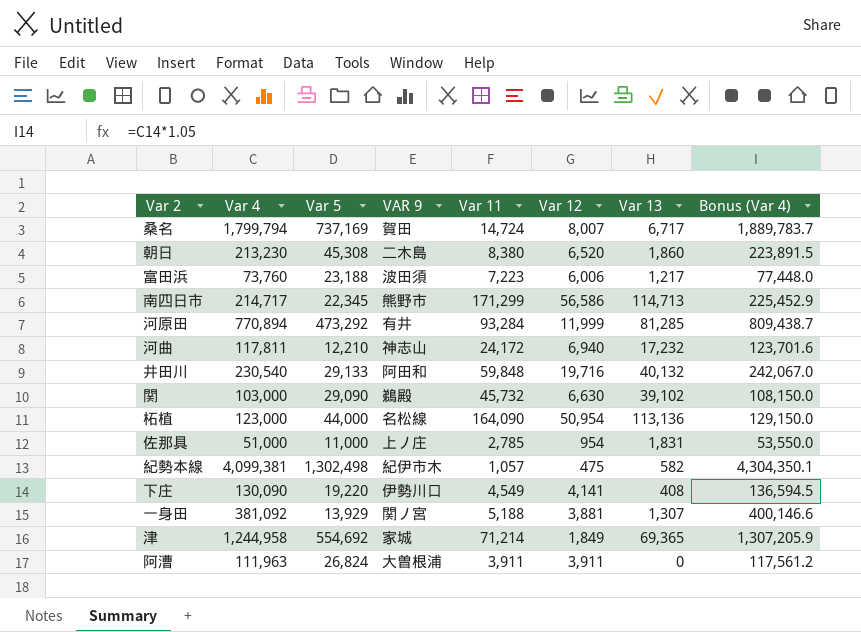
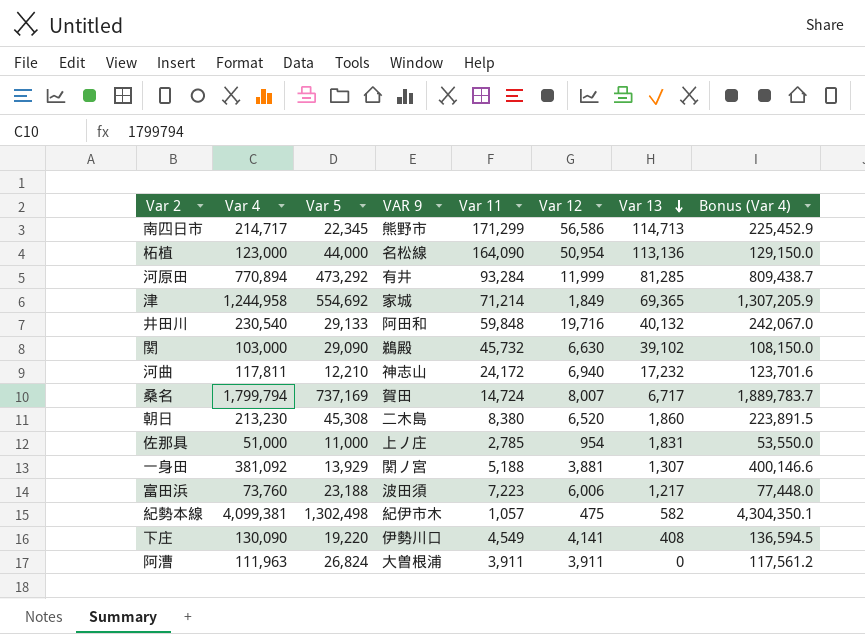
row order: none -> Var 13 descending

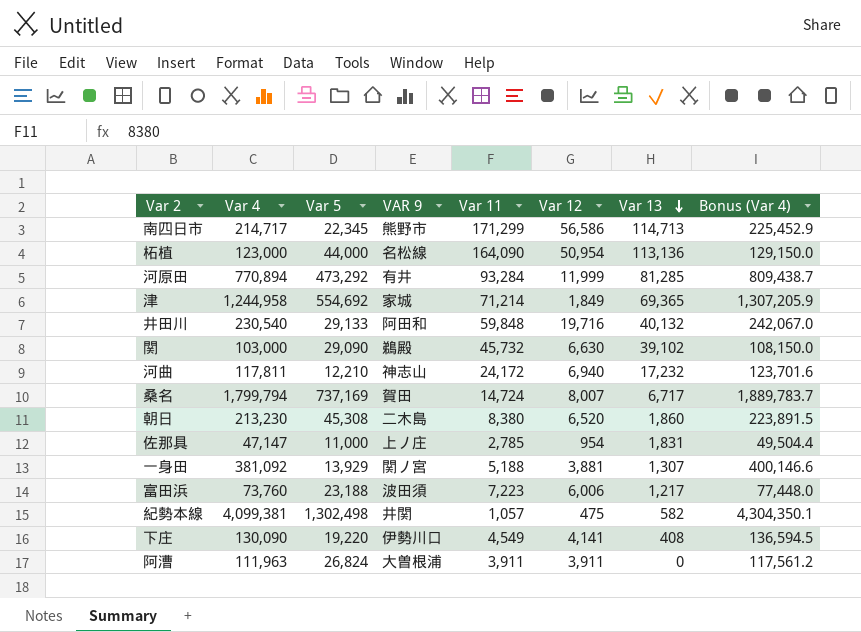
佐那具 | Var 4: 51,000 -> 47,147
佐那具 | Bonus (Var 4): 53,550.0 -> 49,504.4
紀勢本線 | VAR 9: 紀伊市木 -> 井関

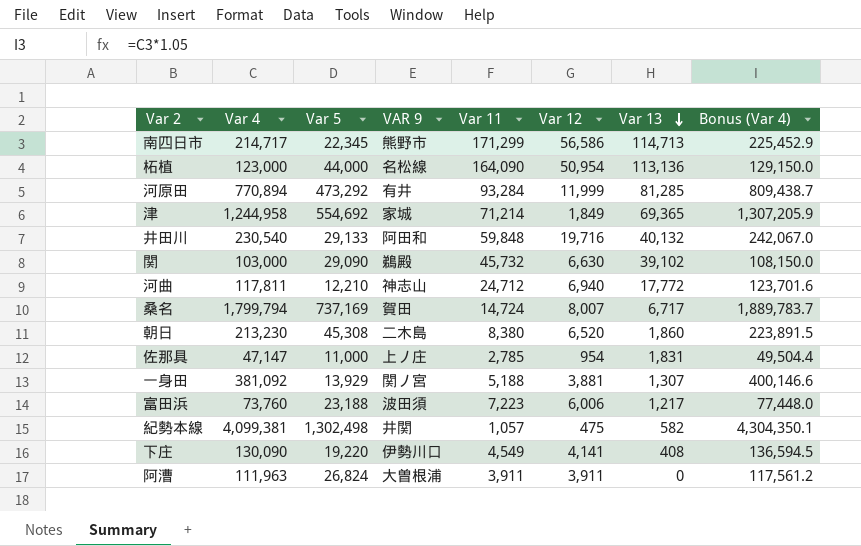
河曲 | Var 11: 24,172 -> 24,712
河曲 | Var 13: 17,232 -> 17,772

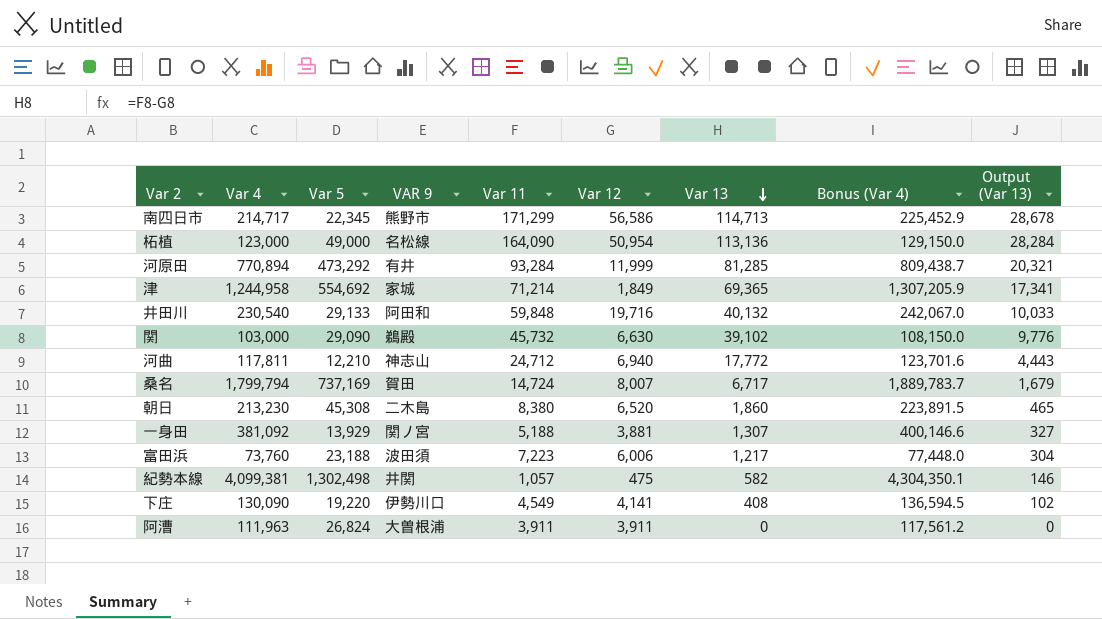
column Output (Var 13) | formula: none -> [Var 13] * 0.25
row 佐那具: 47,147 | 11,000 | 上ノ庄 | 2,785 | 954 | 1,831 | 49,504.4 -> none
柘植 | Var 5: 44,000 -> 49,000

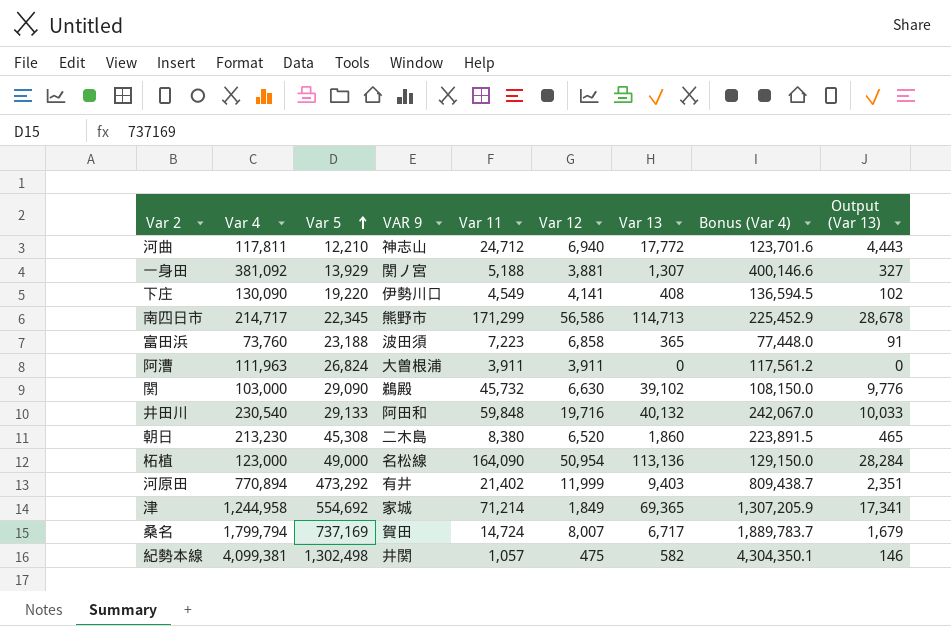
row order: Var 13 descending -> Var 5 ascending
富田浜 | Var 12: 6,006 -> 6,858
富田浜 | Var 13: 1,217 -> 365
富田浜 | Output (Var 13): 304 -> 91
河原田 | Var 11: 93,284 -> 21,402
河原田 | Var 13: 81,285 -> 9,403
河原田 | Output (Var 13): 20,321 -> 2,351

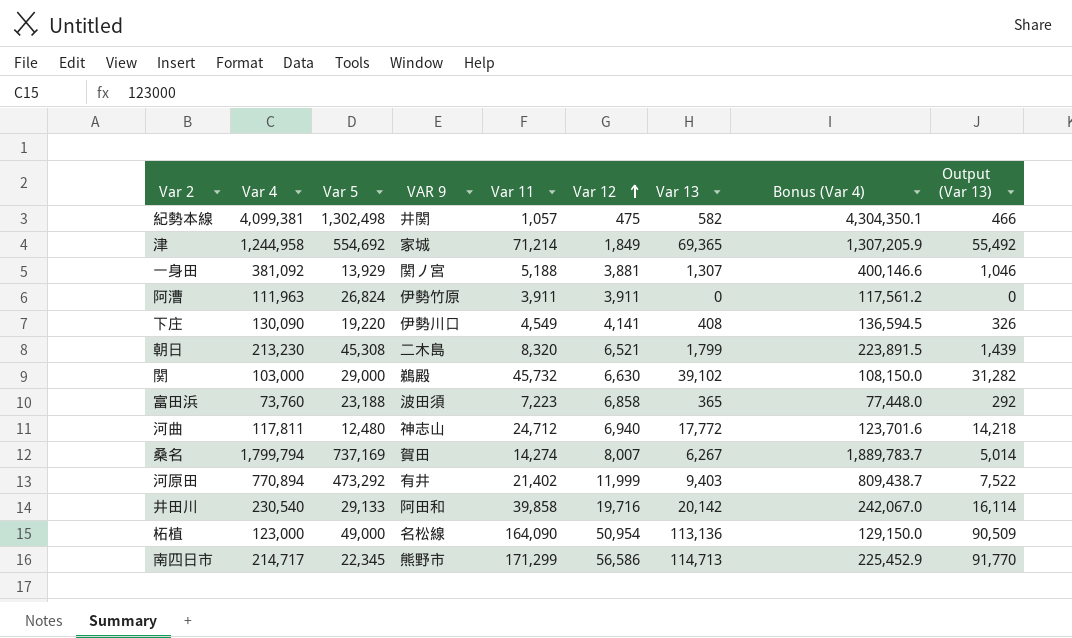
row order: Var 5 ascending -> Var 12 ascending
column Output (Var 13) | formula: [Var 13] * 0.25 -> [Var 13] * 0.8
阿漕 | VAR 9: 大曽根浦 -> 伊勢竹原
朝日 | Var 11: 8,380 -> 8,320
朝日 | Var 12: 6,520 -> 6,521
朝日 | Var 13: 1,860 -> 1,799
関 | Var 5: 29,090 -> 29,000
河曲 | Var 5: 12,210 -> 12,480
桑名 | Var 11: 14,724 -> 14,274
桑名 | Var 13: 6,717 -> 6,267
井田川 | Var 11: 59,848 -> 39,858
井田川 | Var 13: 40,132 -> 20,142

